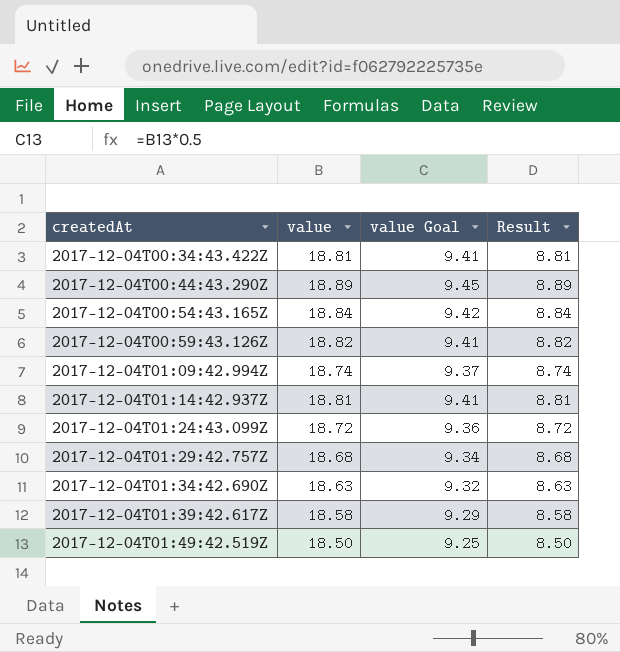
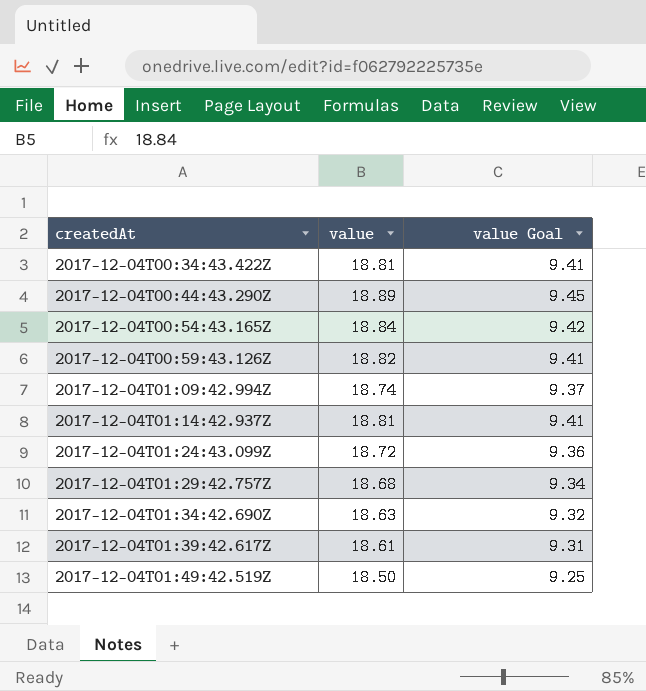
column Result | formula: [value] - 10 -> none
2017-12-04T01:39:42.617Z | value: 18.58 -> 18.61
2017-12-04T01:39:42.617Z | value Goal: 9.29 -> 9.31

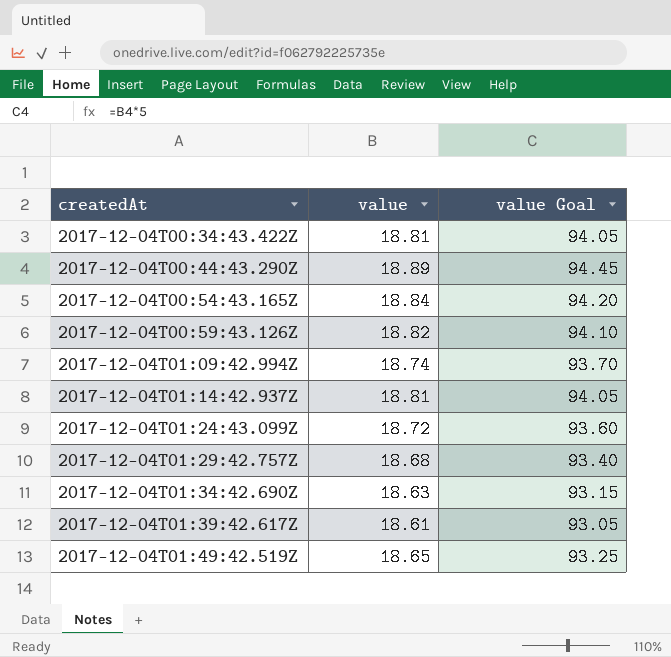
column value Goal | formula: [value] * 0.5 -> [value] * 5
2017-12-04T01:49:42.519Z | value: 18.50 -> 18.65

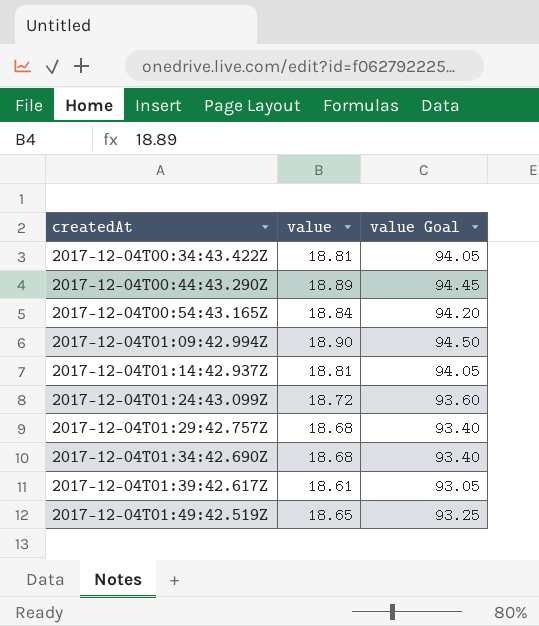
row 2017-12-04T00:59:43.126Z: 18.82 | 94.10 -> none
2017-12-04T01:09:42.994Z | value: 18.74 -> 18.90
2017-12-04T01:09:42.994Z | value Goal: 93.70 -> 94.50
2017-12-04T01:34:42.690Z | value: 18.63 -> 18.68
2017-12-04T01:34:42.690Z | value Goal: 93.15 -> 93.40

